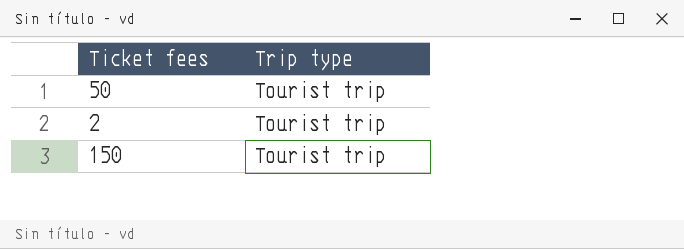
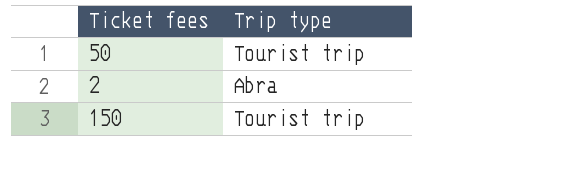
2 | Trip type: Tourist trip -> Abra

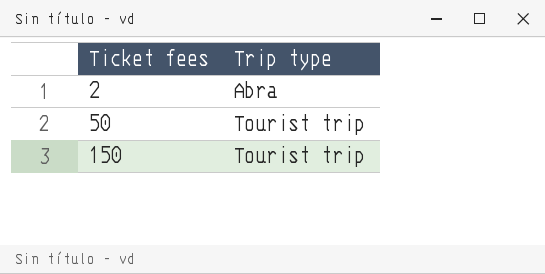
row order: none -> Ticket fees ascending

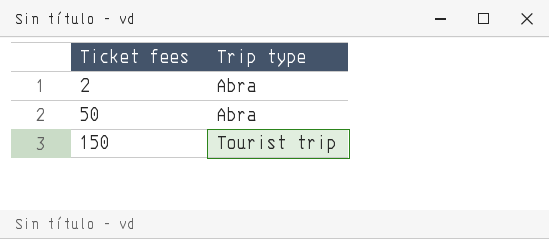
50 | Trip type: Tourist trip -> Abra

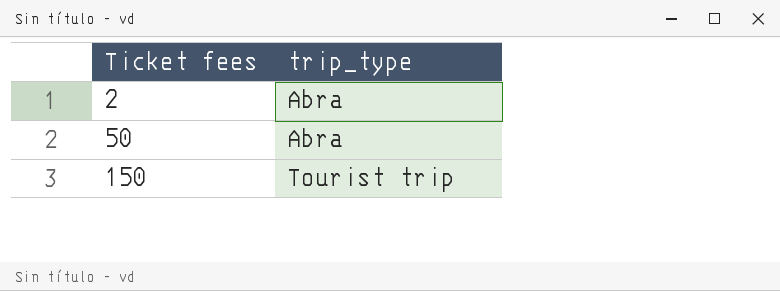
column name: Trip type -> trip_type

